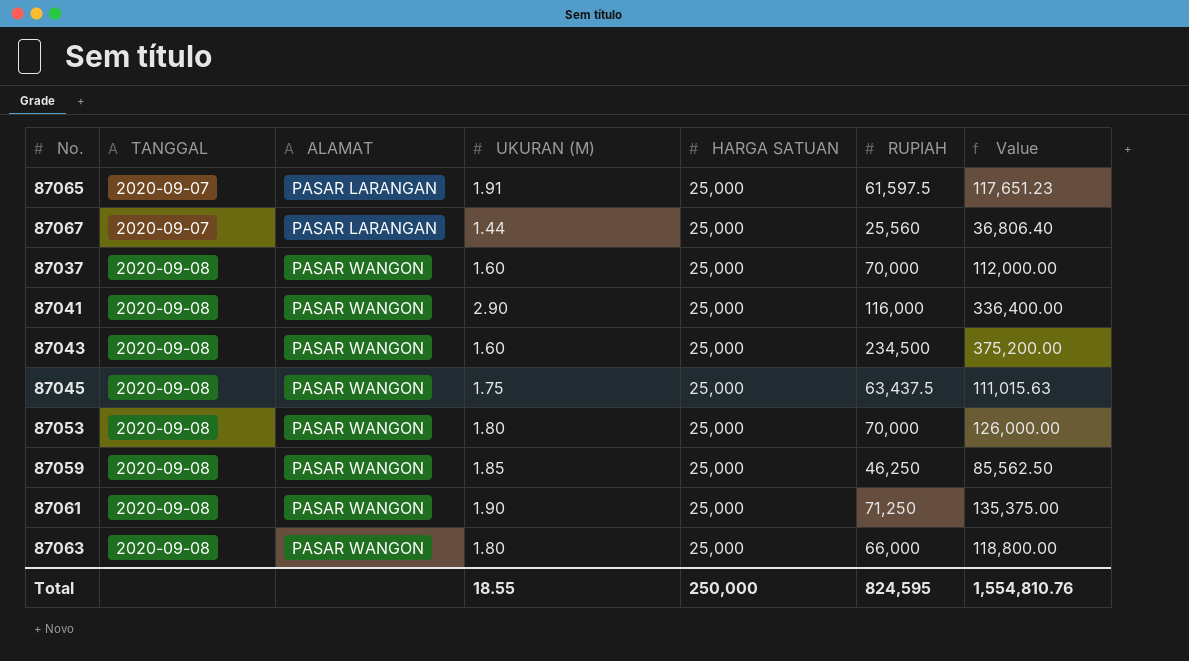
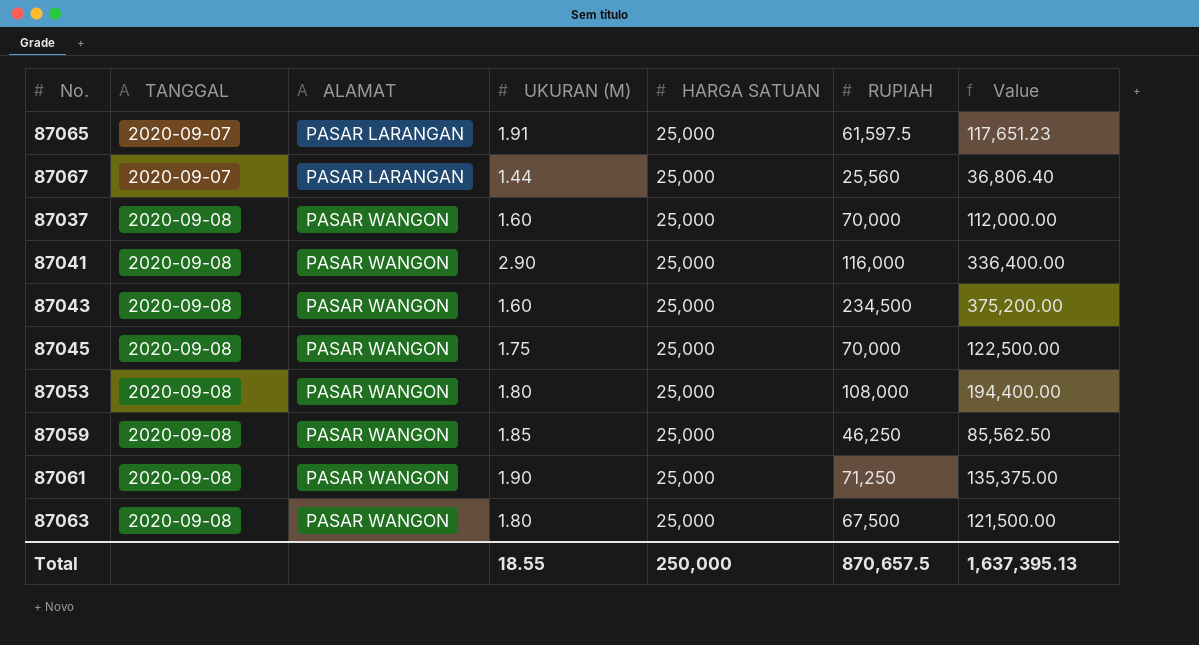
87045 | RUPIAH: 63,437.5 -> 70,000
87045 | Value: 111,015.63 -> 122,500.00
87053 | RUPIAH: 70,000 -> 108,000
87053 | Value: 126,000.00 -> 194,400.00
87063 | RUPIAH: 66,000 -> 67,500
87063 | Value: 118,800.00 -> 121,500.00
Total | RUPIAH: 824,595 -> 870,657.5
Total | Value: 1,554,810.76 -> 1,637,395.13

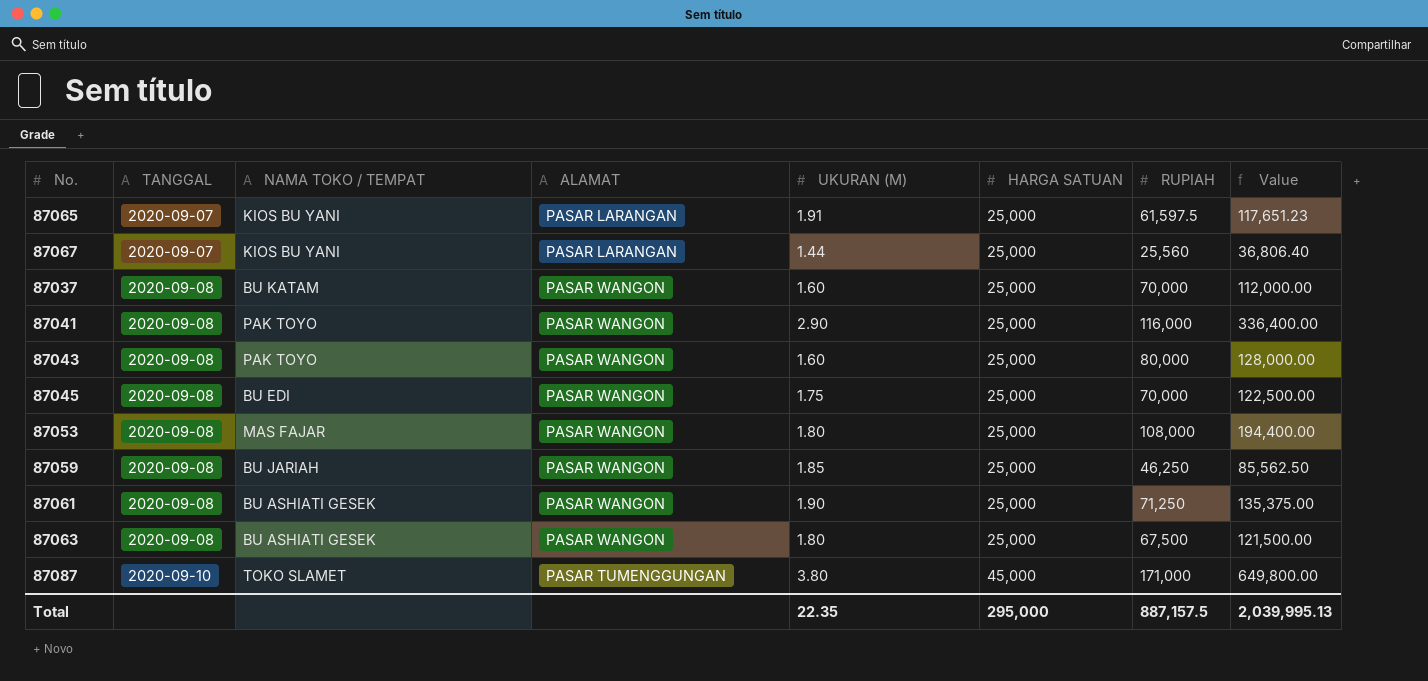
column NAMA TOKO / TEMPAT | position: none -> 3
87043 | RUPIAH: 234,500 -> 80,000
87043 | Value: 375,200.00 -> 128,000.00
row 87087: none -> 2020-09-10 | TOKO SLAMET | PASAR TUMENGGUNGAN | 3.80 | 45,000 | 171,000 | 649,800.00
Total | UKURAN (M): 18.55 -> 22.35
Total | HARGA SATUAN: 250,000 -> 295,000
Total | RUPIAH: 870,657.5 -> 887,157.5
Total | Value: 1,637,395.13 -> 2,039,995.13

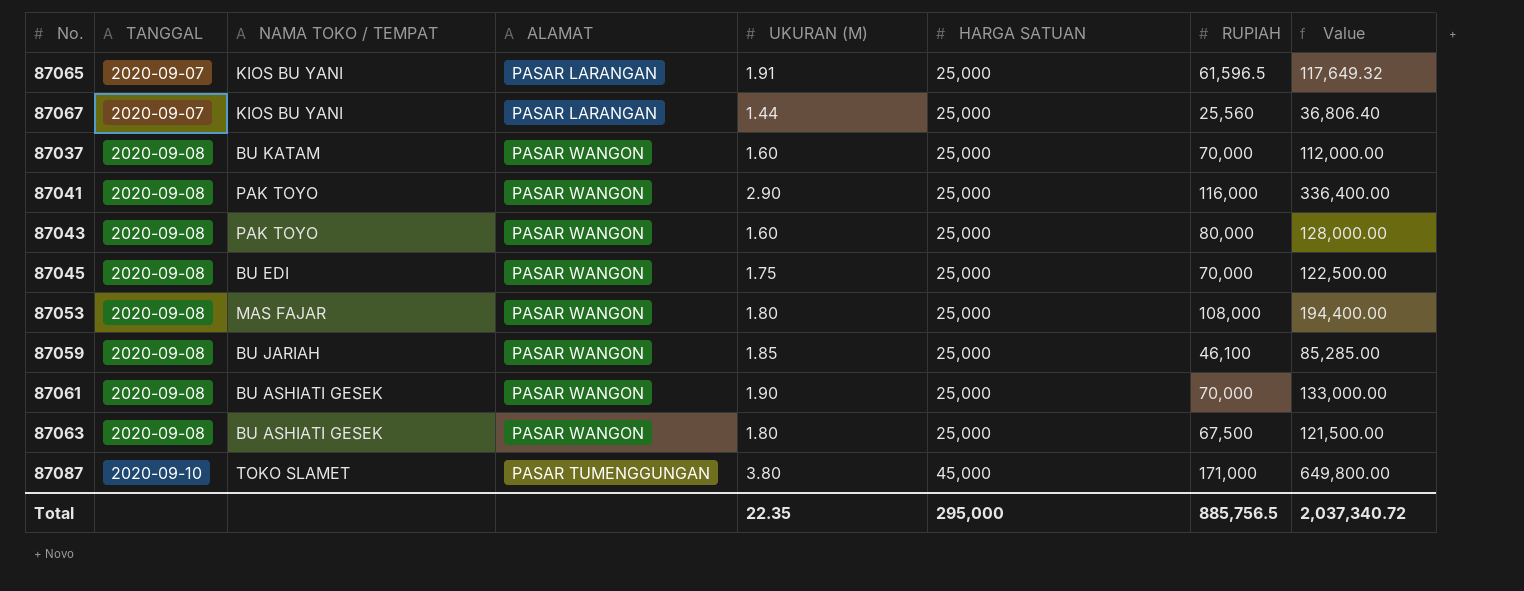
87065 | RUPIAH: 61,597.5 -> 61,596.5
87065 | Value: 117,651.23 -> 117,649.32
87059 | RUPIAH: 46,250 -> 46,100
87059 | Value: 85,562.50 -> 85,285.00
87061 | RUPIAH: 71,250 -> 70,000
87061 | Value: 135,375.00 -> 133,000.00
Total | RUPIAH: 887,157.5 -> 885,756.5
Total | Value: 2,039,995.13 -> 2,037,340.72

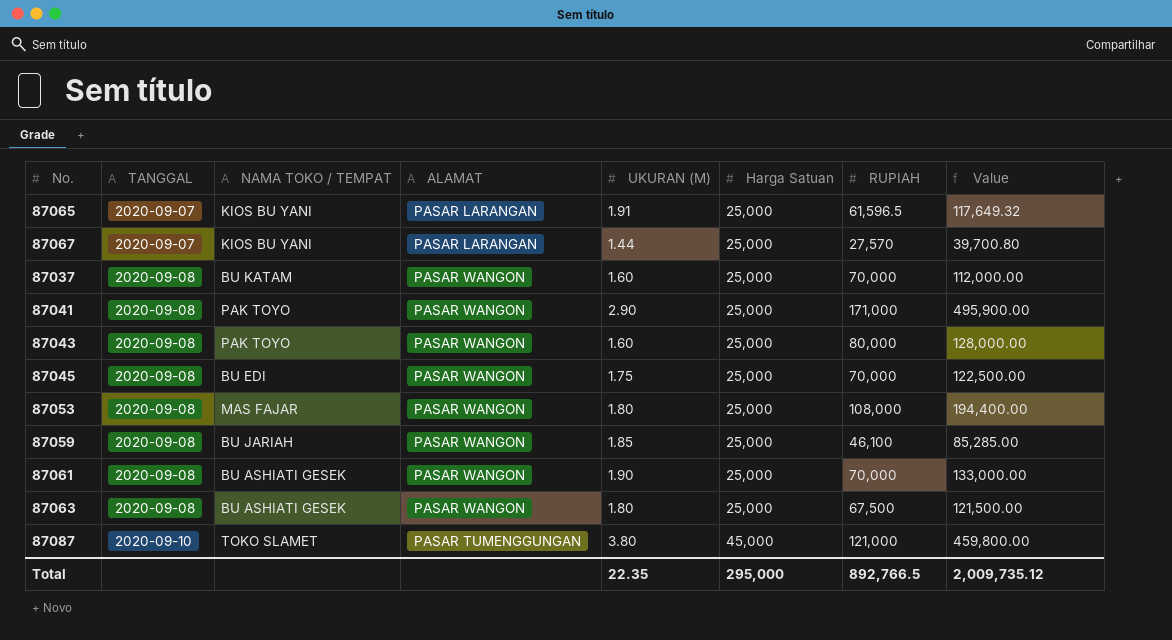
column name: HARGA SATUAN -> Harga Satuan
87067 | RUPIAH: 25,560 -> 27,570
87067 | Value: 36,806.40 -> 39,700.80
87041 | RUPIAH: 116,000 -> 171,000
87041 | Value: 336,400.00 -> 495,900.00
87087 | RUPIAH: 171,000 -> 121,000
87087 | Value: 649,800.00 -> 459,800.00
Total | RUPIAH: 885,756.5 -> 892,766.5
Total | Value: 2,037,340.72 -> 2,009,735.12

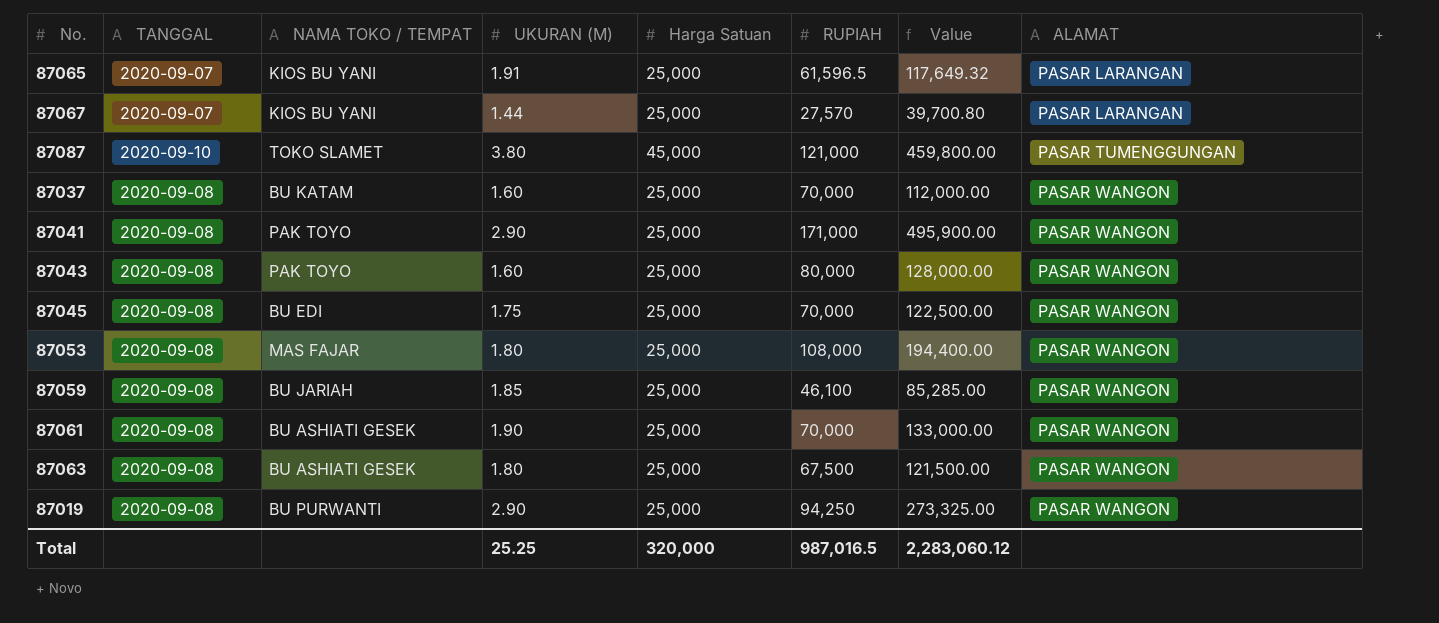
row order: TANGGAL ascending -> ALAMAT ascending
column ALAMAT | position: 4 -> 8
row 87019: none -> 2020-09-08 | BU PURWANTI | 2.90 | 25,000 | 94,250 | 273,325.00 | PASAR WANGON
Total | UKURAN (M): 22.35 -> 25.25
Total | Harga Satuan: 295,000 -> 320,000
Total | RUPIAH: 892,766.5 -> 987,016.5
Total | Value: 2,009,735.12 -> 2,283,060.12

